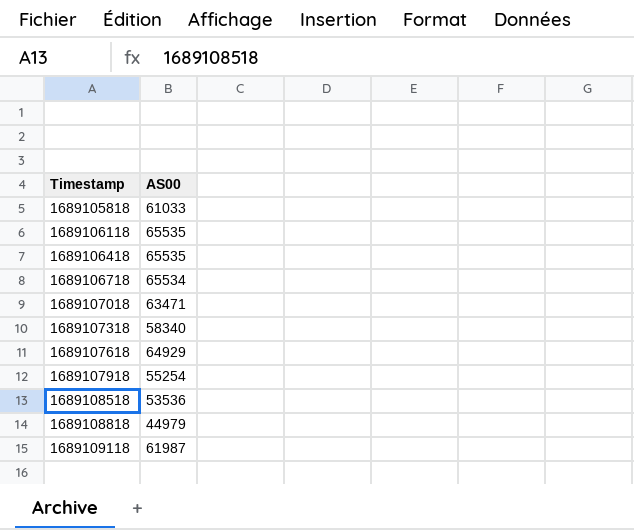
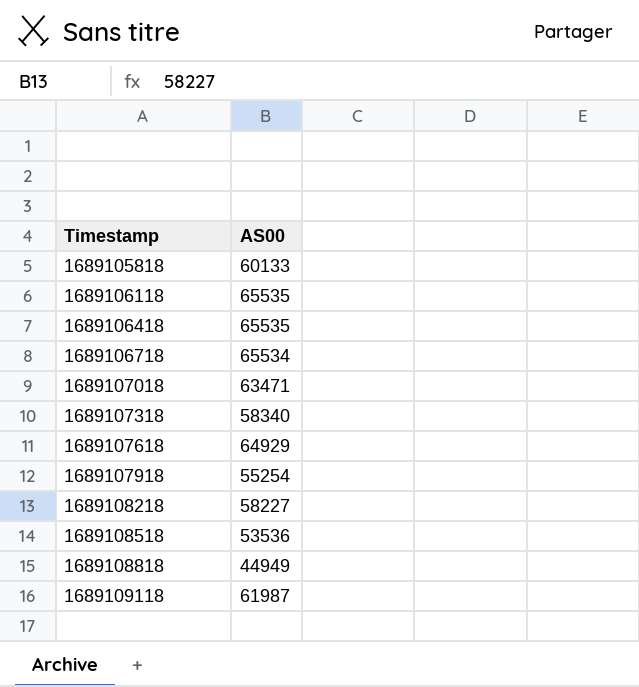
1689105818 | AS00: 61033 -> 60133
row 1689108218: none -> 58227
1689108818 | AS00: 44979 -> 44949

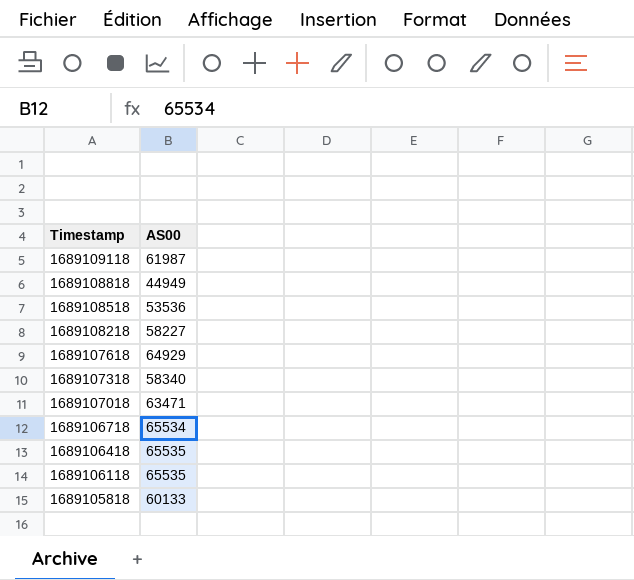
row order: Timestamp ascending -> Timestamp descending
row 1689107918: 55254 -> none

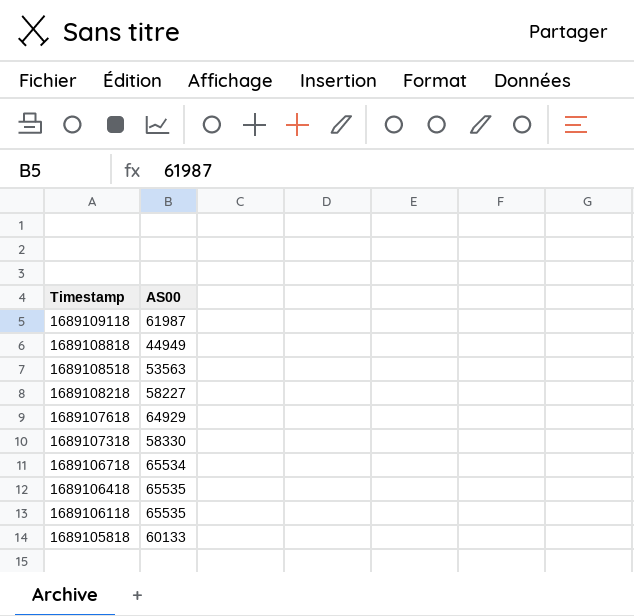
row 1689107018: 63471 -> none
1689108518 | AS00: 53536 -> 53563
1689107318 | AS00: 58340 -> 58330

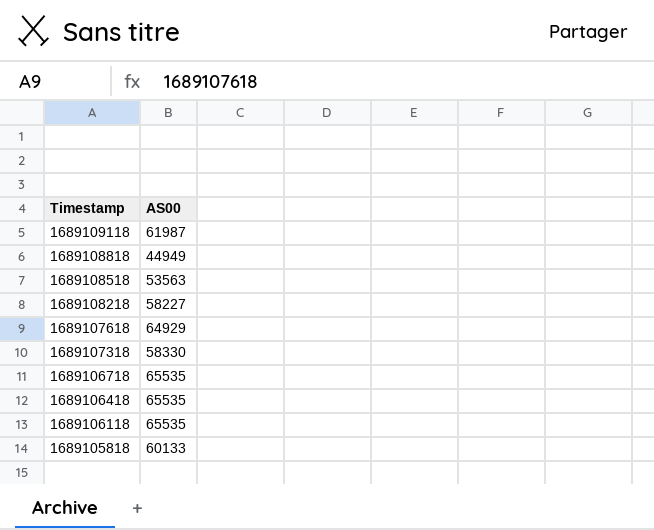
1689106718 | AS00: 65534 -> 65535

